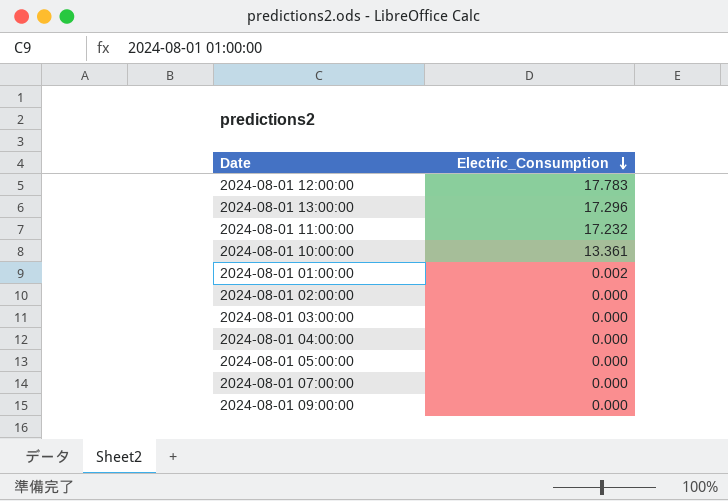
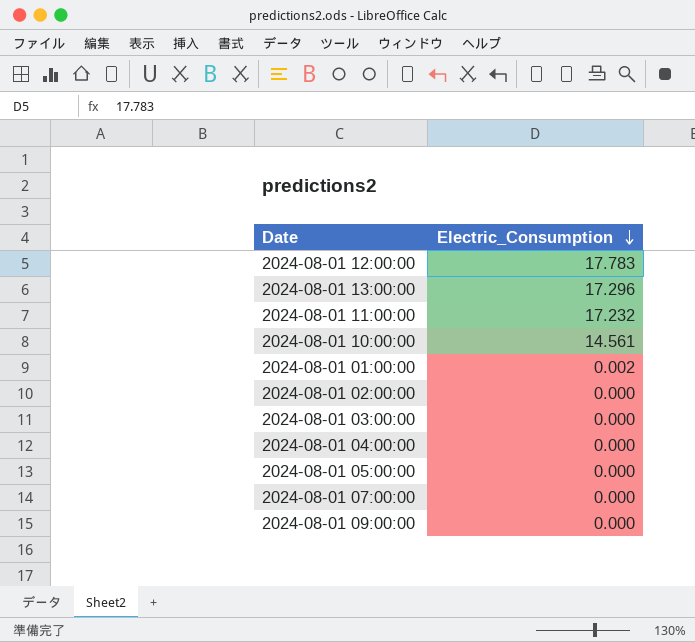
2024-08-01 10:00:00 | Electric_Consumption: 13.361 -> 14.561

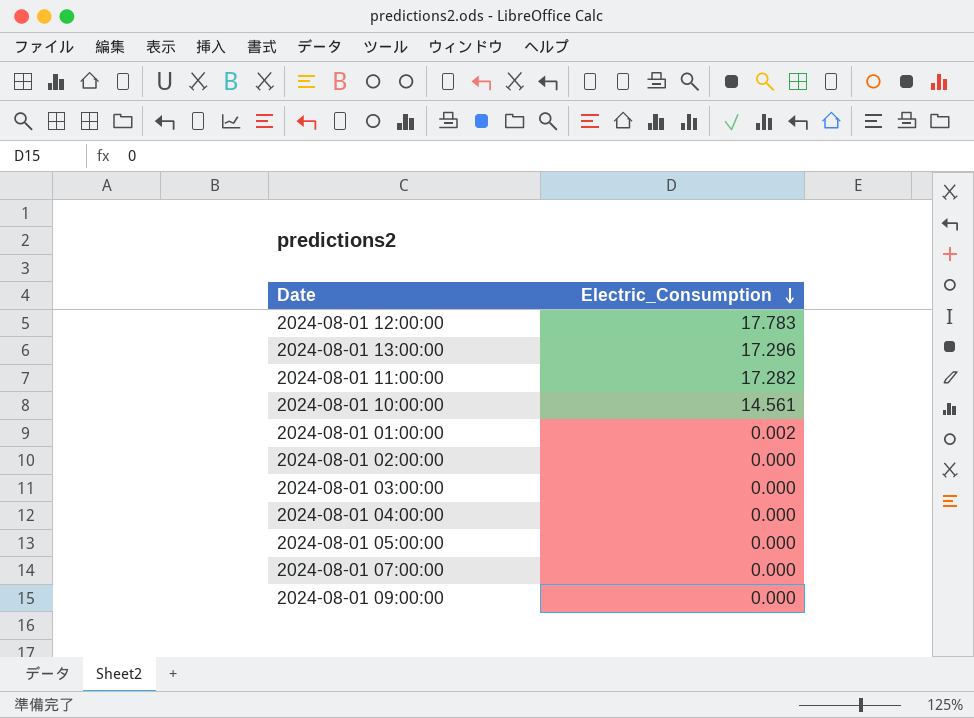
2024-08-01 11:00:00 | Electric_Consumption: 17.232 -> 17.282

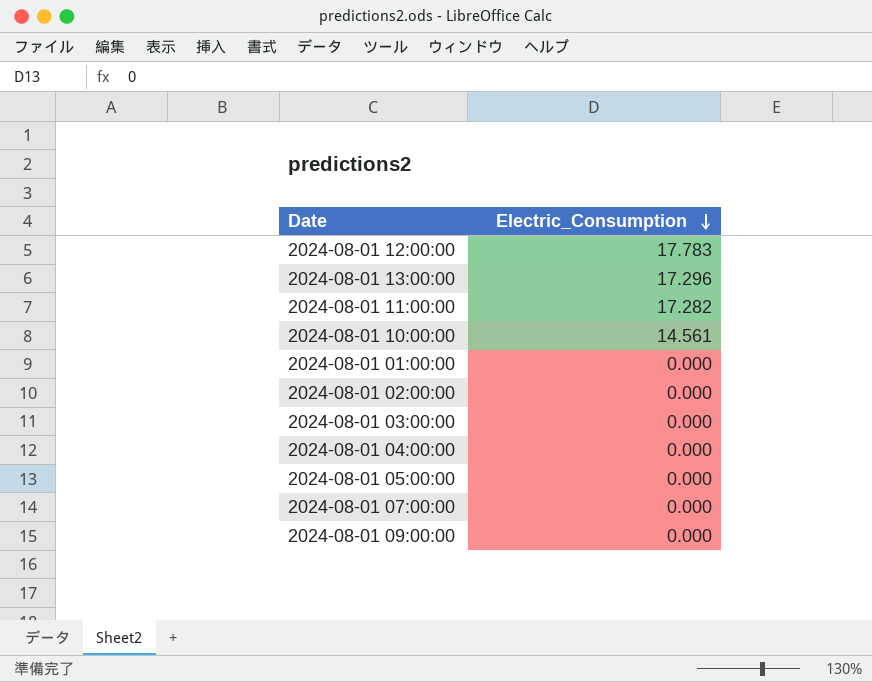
2024-08-01 01:00:00 | Electric_Consumption: 0.002 -> 0.000

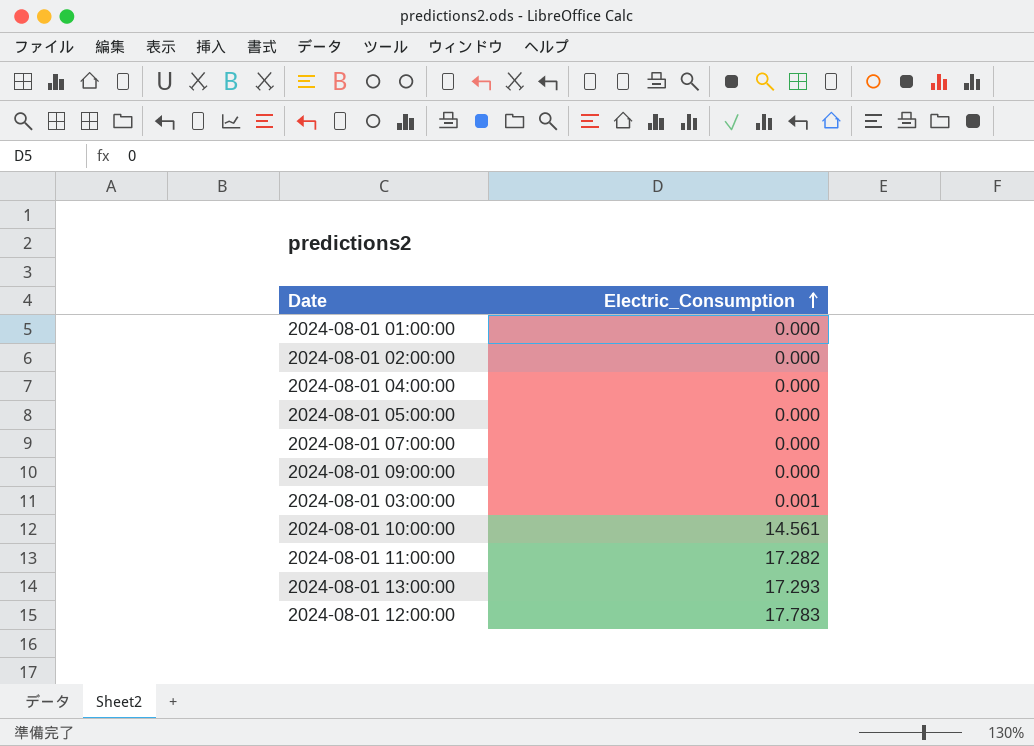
row order: Electric_Consumption descending -> Electric_Consumption ascending
2024-08-01 03:00:00 | Electric_Consumption: 0.000 -> 0.001
2024-08-01 13:00:00 | Electric_Consumption: 17.296 -> 17.293

